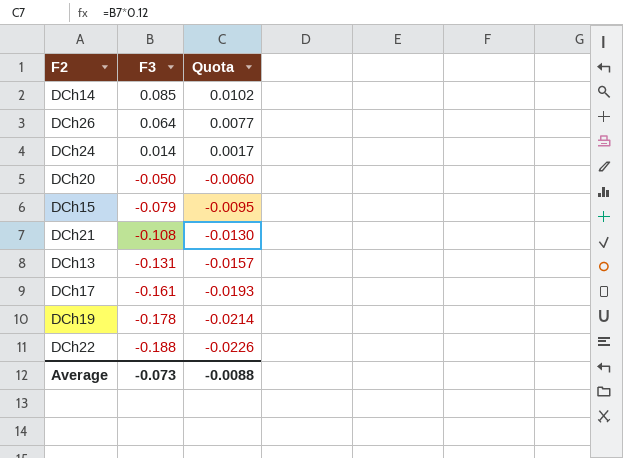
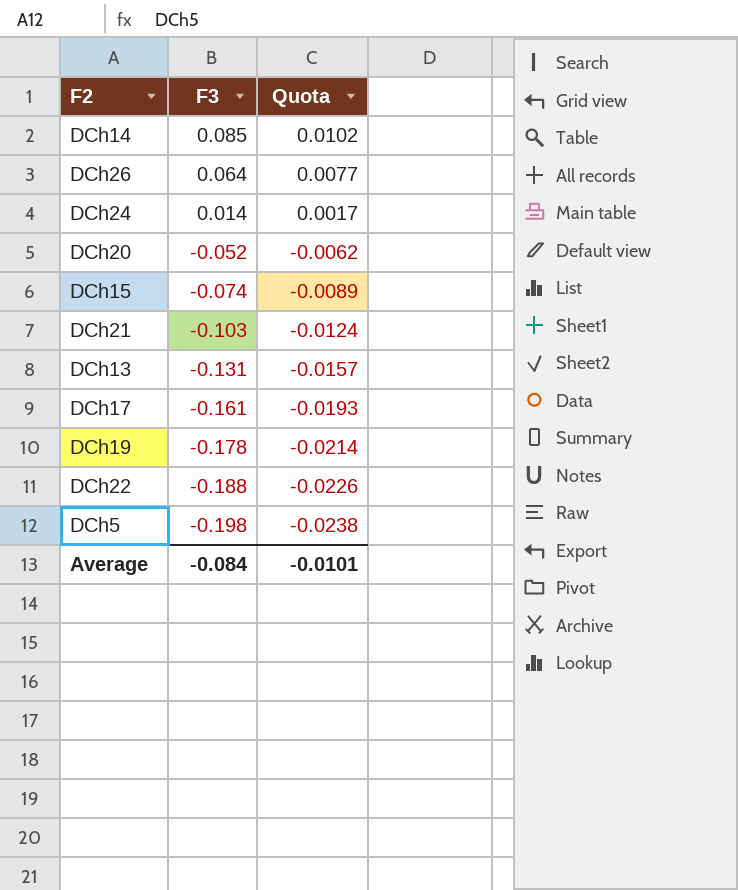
DCh20 | F3: -0.050 -> -0.052
DCh20 | Quota: -0.0060 -> -0.0062
DCh15 | F3: -0.079 -> -0.074
DCh15 | Quota: -0.0095 -> -0.0089
DCh21 | F3: -0.108 -> -0.103
DCh21 | Quota: -0.0130 -> -0.0124
row DCh5: none -> -0.198 | -0.0238
Average | F3: -0.073 -> -0.084
Average | Quota: -0.0088 -> -0.0101

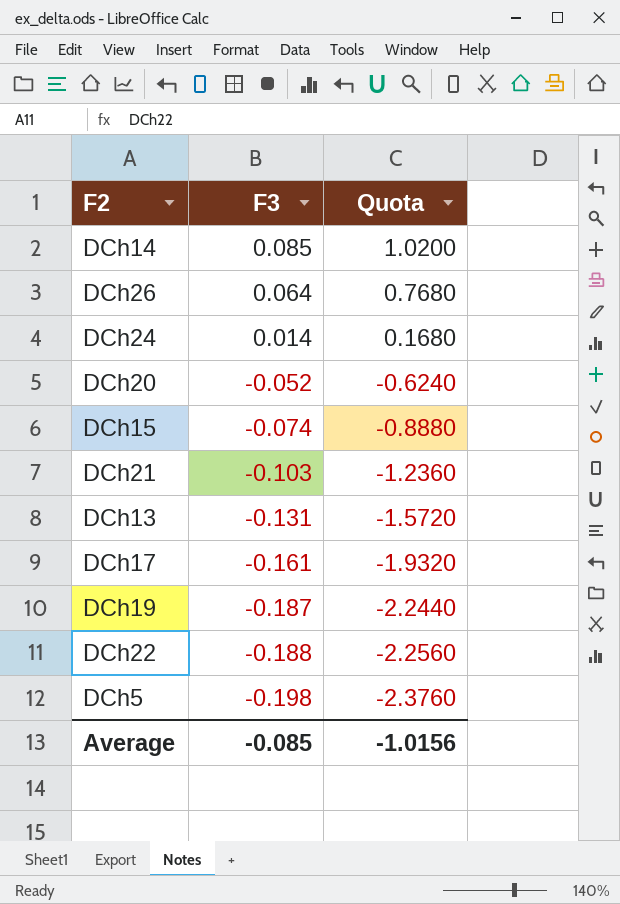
column Quota | formula: [F3] * 0.12 -> [F3] * 12
DCh19 | F3: -0.178 -> -0.187
Average | F3: -0.084 -> -0.085
Average | Quota: -0.0101 -> -1.0156

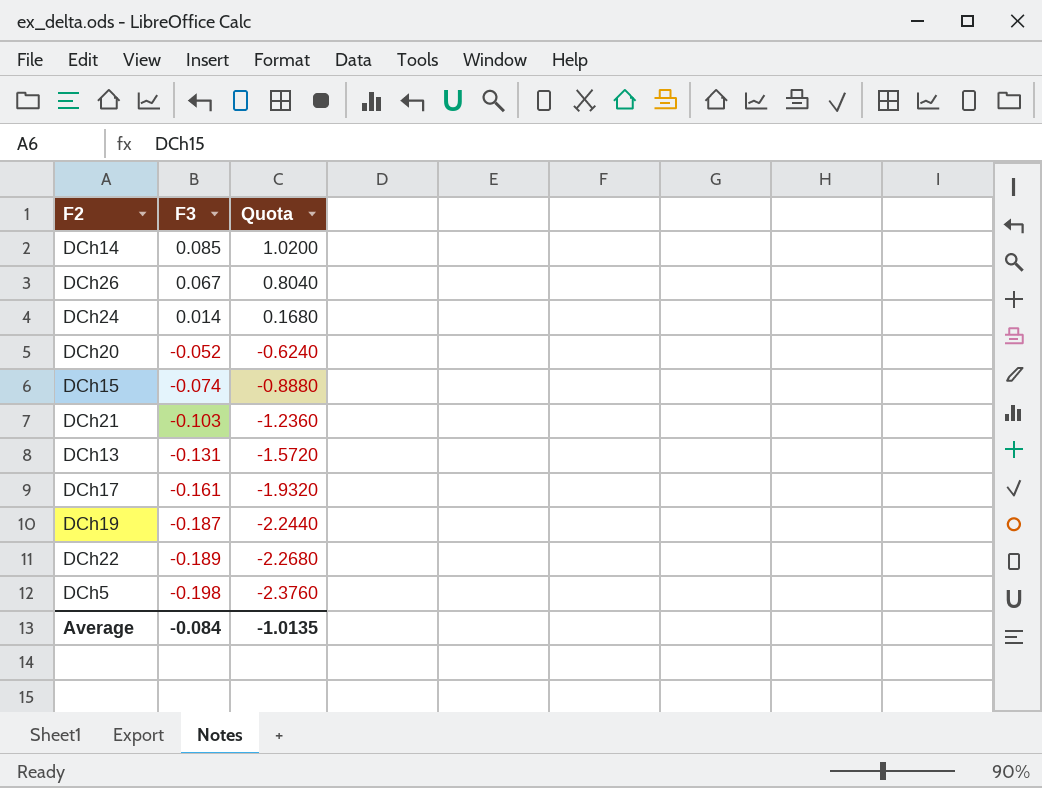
DCh26 | F3: 0.064 -> 0.067
DCh26 | Quota: 0.7680 -> 0.8040
DCh22 | F3: -0.188 -> -0.189
DCh22 | Quota: -2.2560 -> -2.2680
Average | F3: -0.085 -> -0.084
Average | Quota: -1.0156 -> -1.0135

